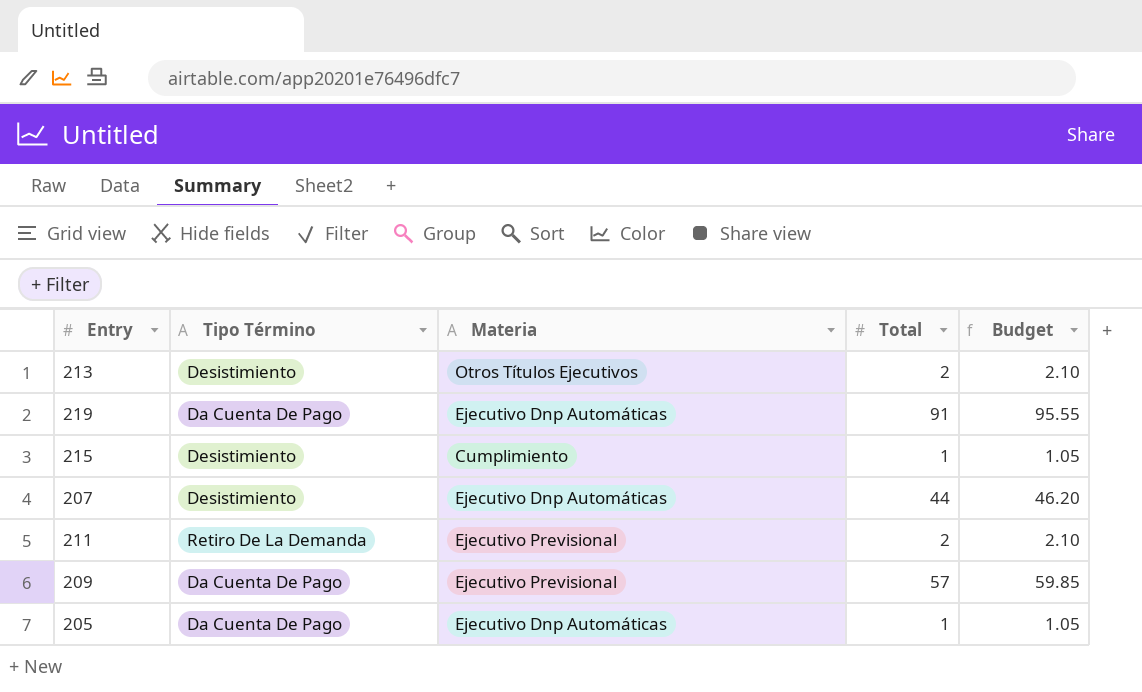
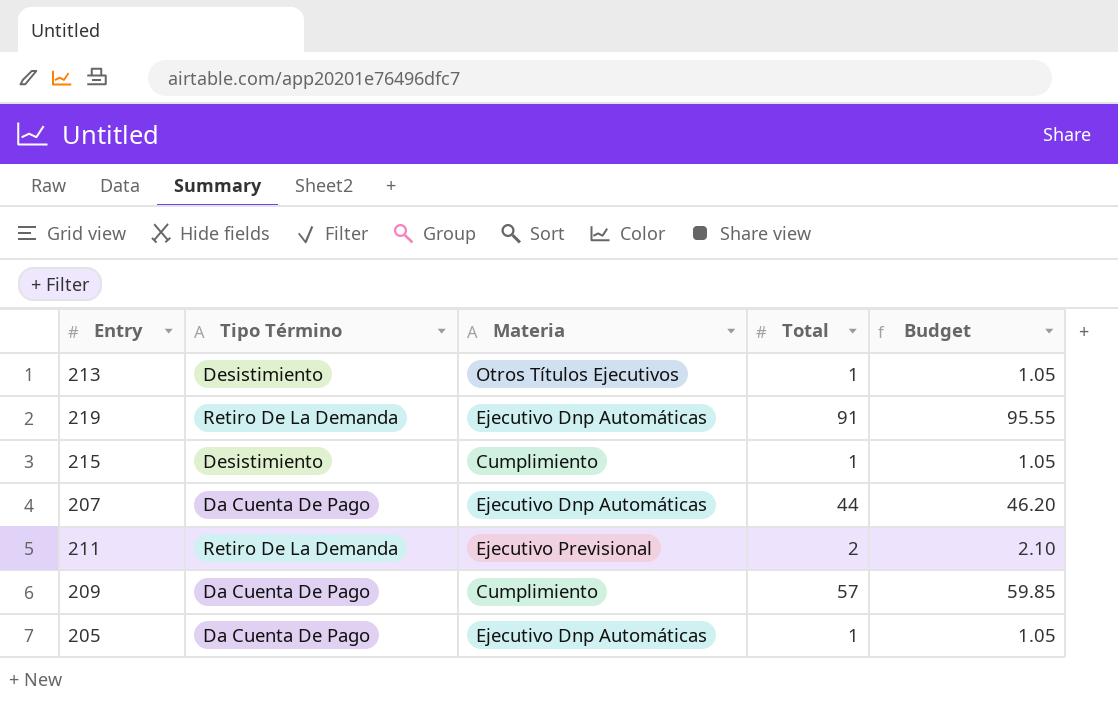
213 | Total: 2 -> 1
213 | Budget: 2.10 -> 1.05
219 | Tipo Término: Da Cuenta De Pago -> Retiro De La Demanda
207 | Tipo Término: Desistimiento -> Da Cuenta De Pago
209 | Materia: Ejecutivo Previsional -> Cumplimiento

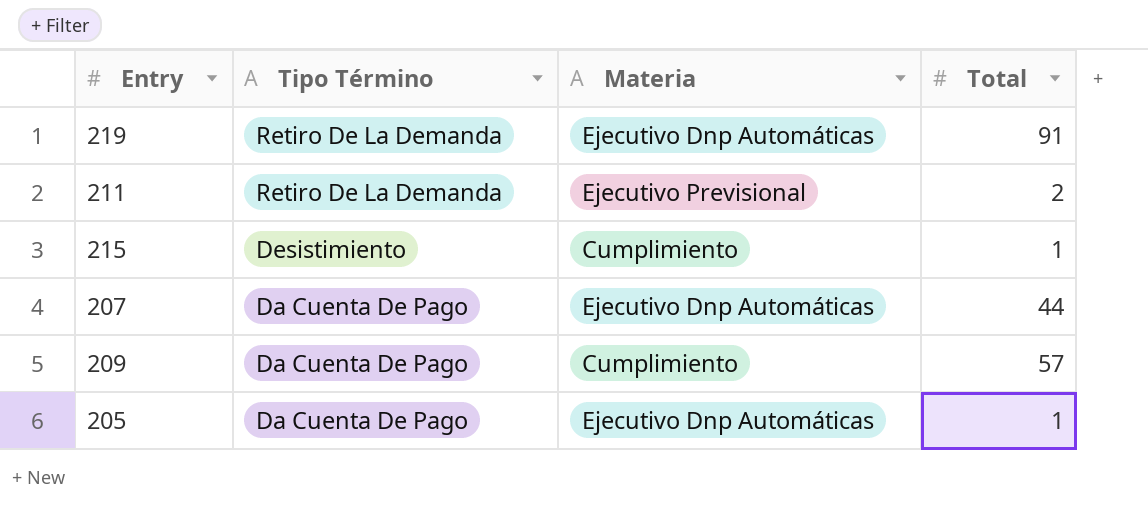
row order: none -> Tipo Término descending
column Budget | formula: [Total] * 1.05 -> none
row 213: Desistimiento | Otros Títulos Ejecutivos | 1 | 1.05 -> none

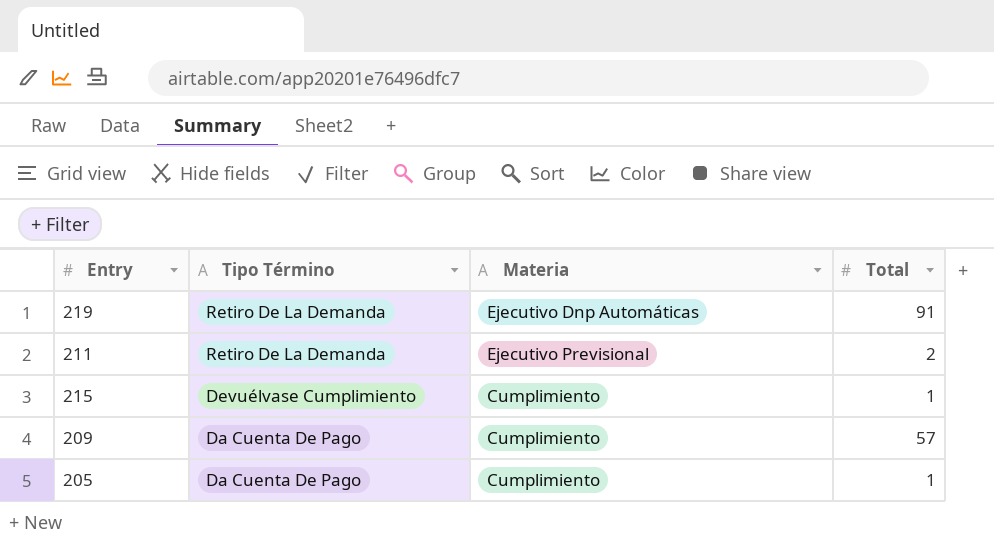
row 207: Da Cuenta De Pago | Ejecutivo Dnp Automáticas | 44 -> none
215 | Tipo Término: Desistimiento -> Devuélvase Cumplimiento
205 | Materia: Ejecutivo Dnp Automáticas -> Cumplimiento

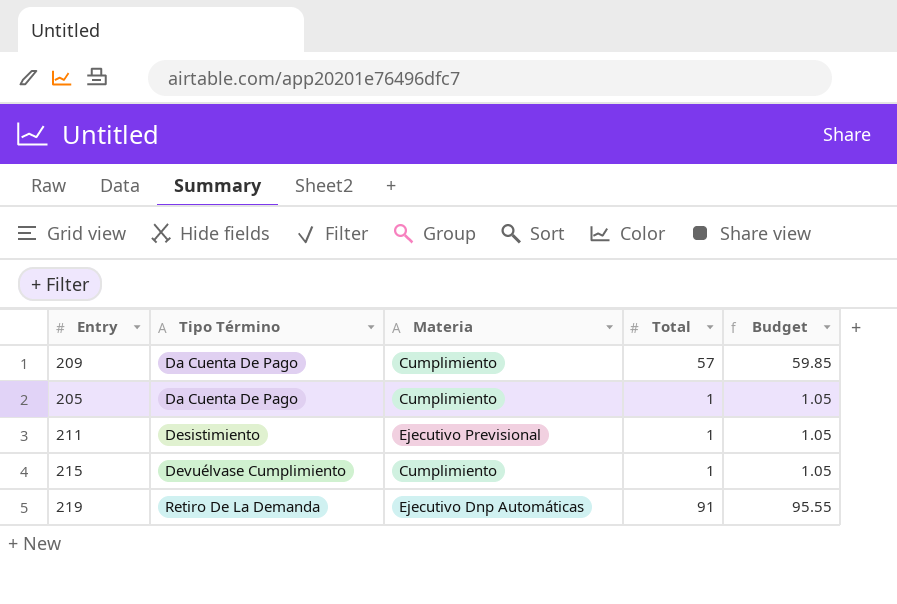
row order: Tipo Término descending -> Tipo Término ascending
column Budget | formula: none -> [Total] * 1.05
211 | Tipo Término: Retiro De La Demanda -> Desistimiento
211 | Total: 2 -> 1

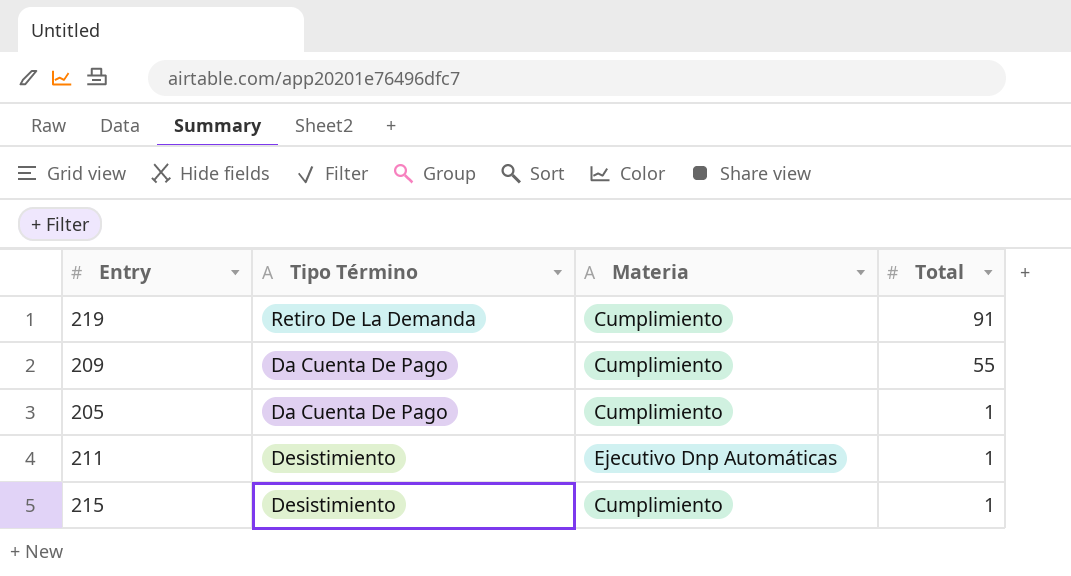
row order: Tipo Término ascending -> Total descending
column Budget | formula: [Total] * 1.05 -> none
219 | Materia: Ejecutivo Dnp Automáticas -> Cumplimiento
209 | Total: 57 -> 55
211 | Materia: Ejecutivo Previsional -> Ejecutivo Dnp Automáticas
215 | Tipo Término: Devuélvase Cumplimiento -> Desistimiento

